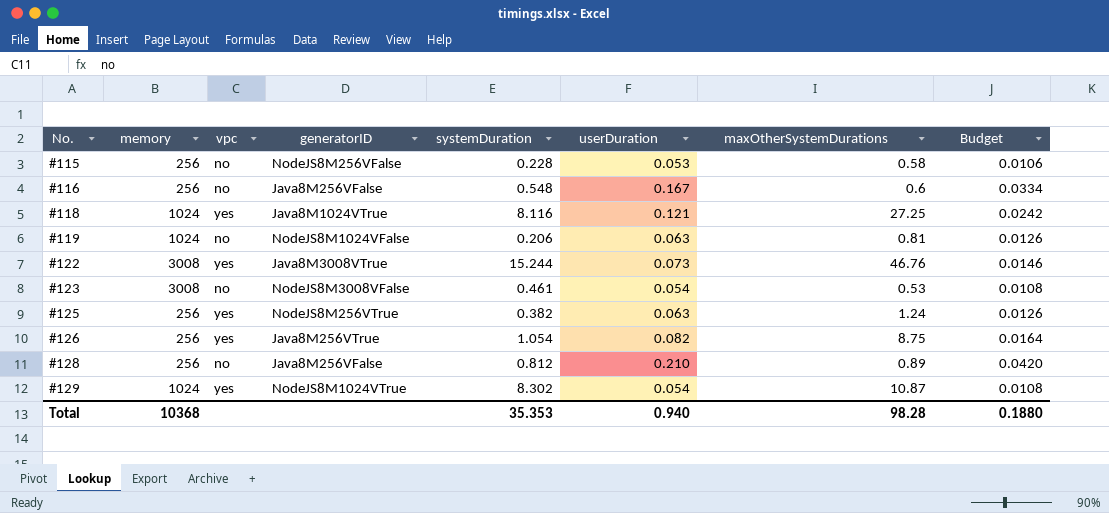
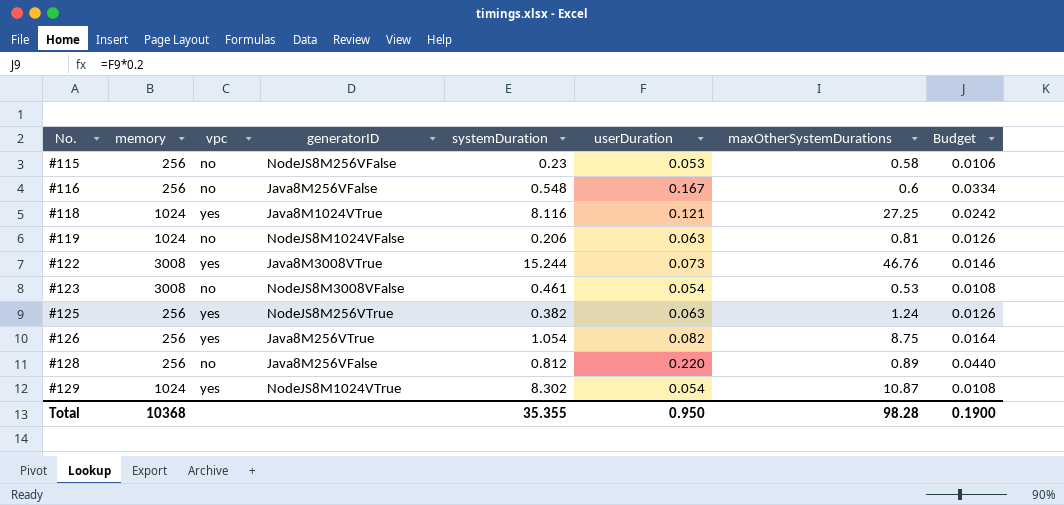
#115 | systemDuration: 0.228 -> 0.23
#128 | userDuration: 0.210 -> 0.220
#128 | Budget: 0.0420 -> 0.0440
Total | systemDuration: 35.353 -> 35.355
Total | userDuration: 0.940 -> 0.950
Total | Budget: 0.1880 -> 0.1900

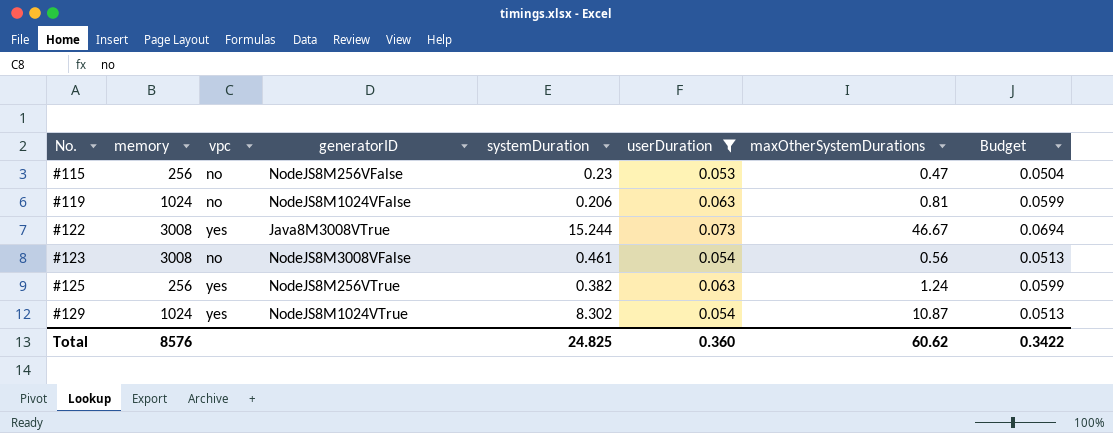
filter: none -> userDuration <= 0.073
column Budget | formula: [userDuration] * 0.2 -> [userDuration] * 0.95
#115 | maxOtherSystemDurations: 0.58 -> 0.47
#122 | maxOtherSystemDurations: 46.76 -> 46.67
#123 | maxOtherSystemDurations: 0.53 -> 0.56
Total | memory: 10368 -> 8576
Total | systemDuration: 35.355 -> 24.825
Total | userDuration: 0.950 -> 0.360
Total | maxOtherSystemDurations: 98.28 -> 60.62
Total | Budget: 0.1900 -> 0.3422

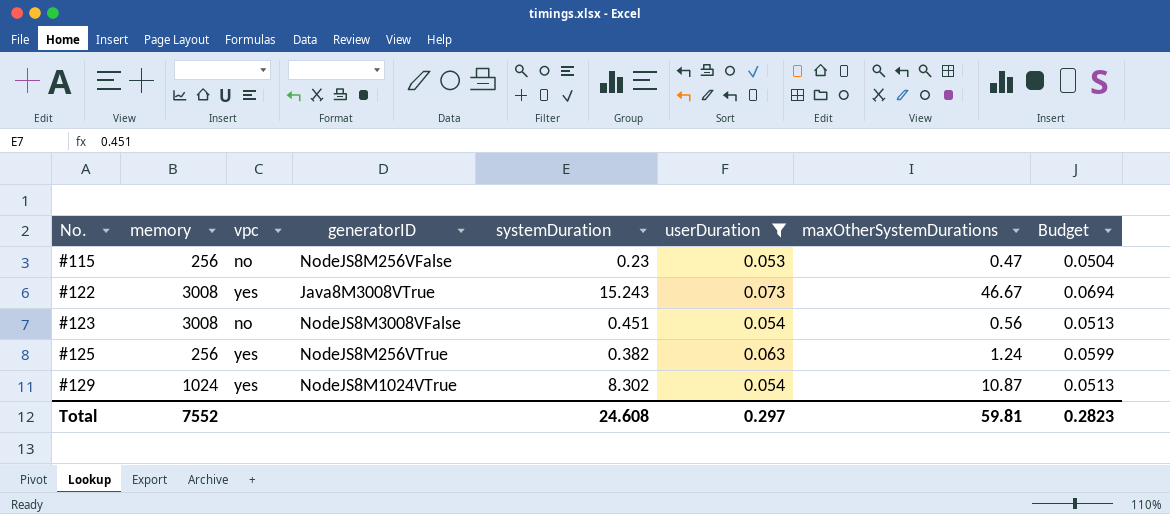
row #119: 1024 | no | NodeJS8M1024VFalse | 0.206 | 0.063 | 0.81 | 0.0599 -> none
#122 | systemDuration: 15.244 -> 15.243
#123 | systemDuration: 0.461 -> 0.451
Total | memory: 8576 -> 7552
Total | systemDuration: 24.825 -> 24.608
Total | userDuration: 0.360 -> 0.297
Total | maxOtherSystemDurations: 60.62 -> 59.81
Total | Budget: 0.3422 -> 0.2823

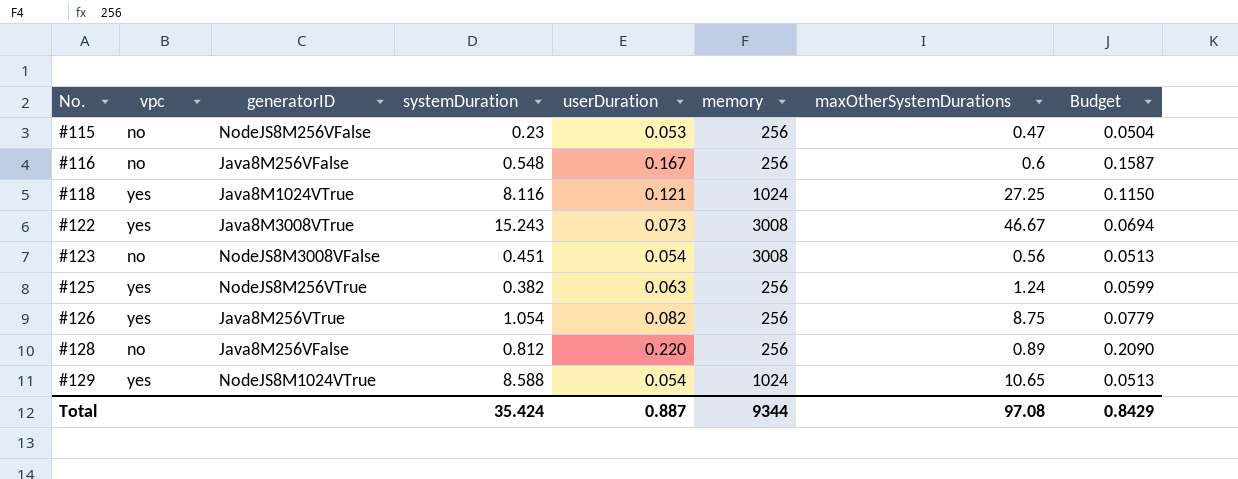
filter: userDuration <= 0.073 -> none
column memory | position: 2 -> 6
#129 | systemDuration: 8.302 -> 8.588
#129 | maxOtherSystemDurations: 10.87 -> 10.65
Total | systemDuration: 24.608 -> 35.424
Total | userDuration: 0.297 -> 0.887
Total | memory: 7552 -> 9344
Total | maxOtherSystemDurations: 59.81 -> 97.08
Total | Budget: 0.2823 -> 0.8429

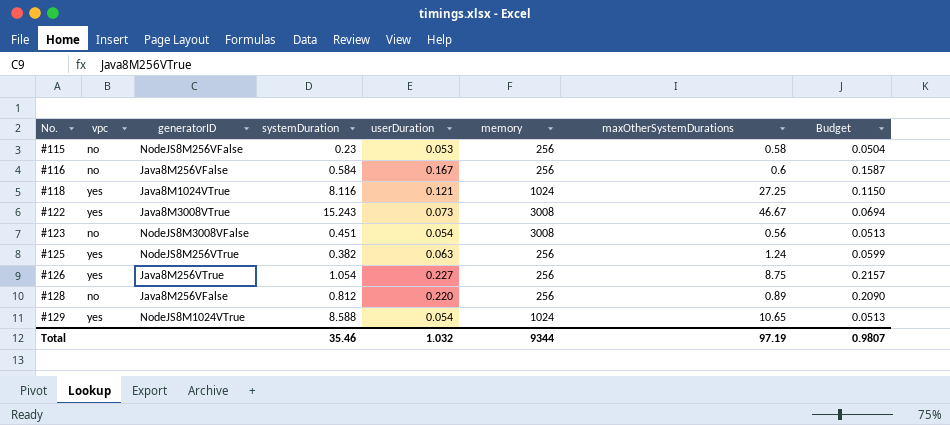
#115 | maxOtherSystemDurations: 0.47 -> 0.58
#116 | systemDuration: 0.548 -> 0.584
#126 | userDuration: 0.082 -> 0.227
#126 | Budget: 0.0779 -> 0.2157
Total | systemDuration: 35.424 -> 35.46
Total | userDuration: 0.887 -> 1.032
Total | maxOtherSystemDurations: 97.08 -> 97.19
Total | Budget: 0.8429 -> 0.9807

